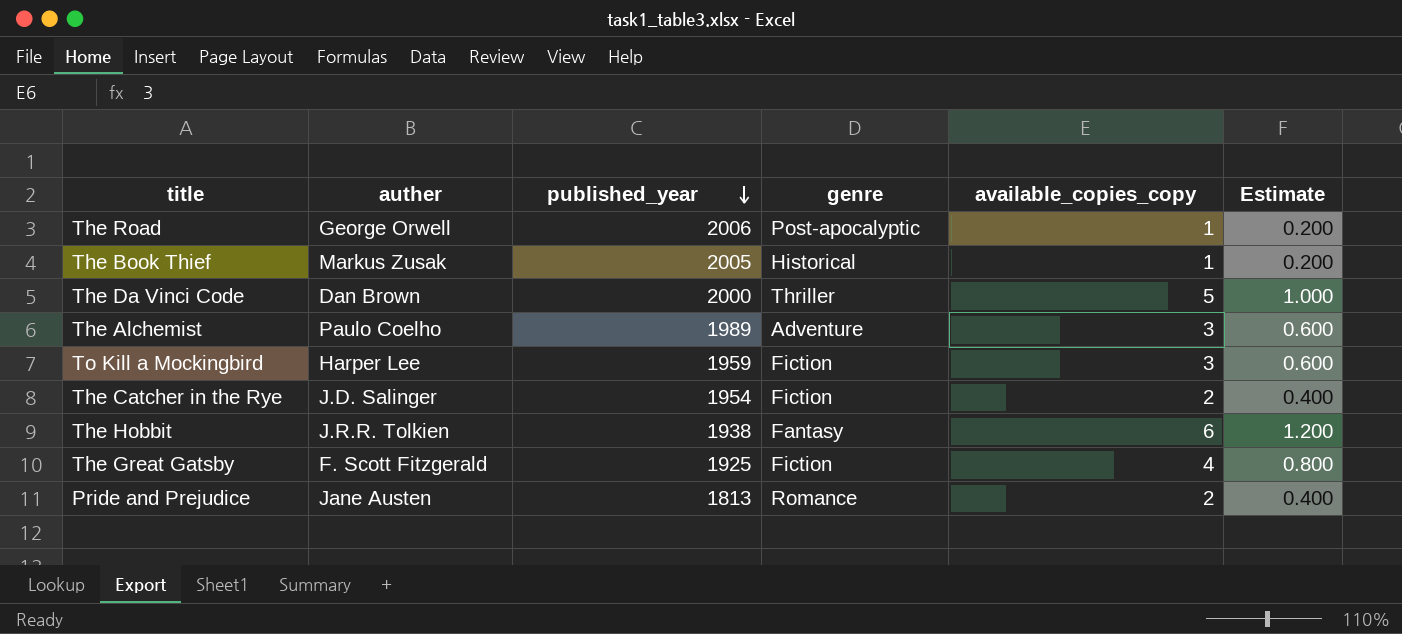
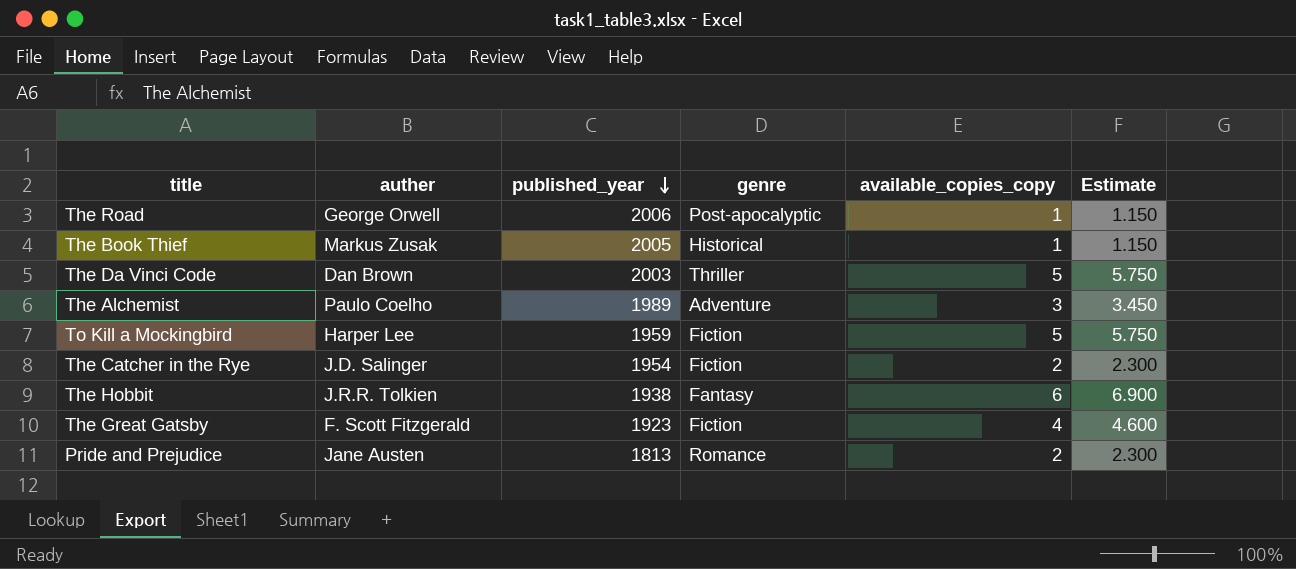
column Estimate | formula: [available_copies_copy] * 0.2 -> [available_copies_copy] * 1.15
The Da Vinci Code | published_year: 2000 -> 2003
To Kill a Mockingbird | available_copies_copy: 3 -> 5
The Great Gatsby | published_year: 1925 -> 1923

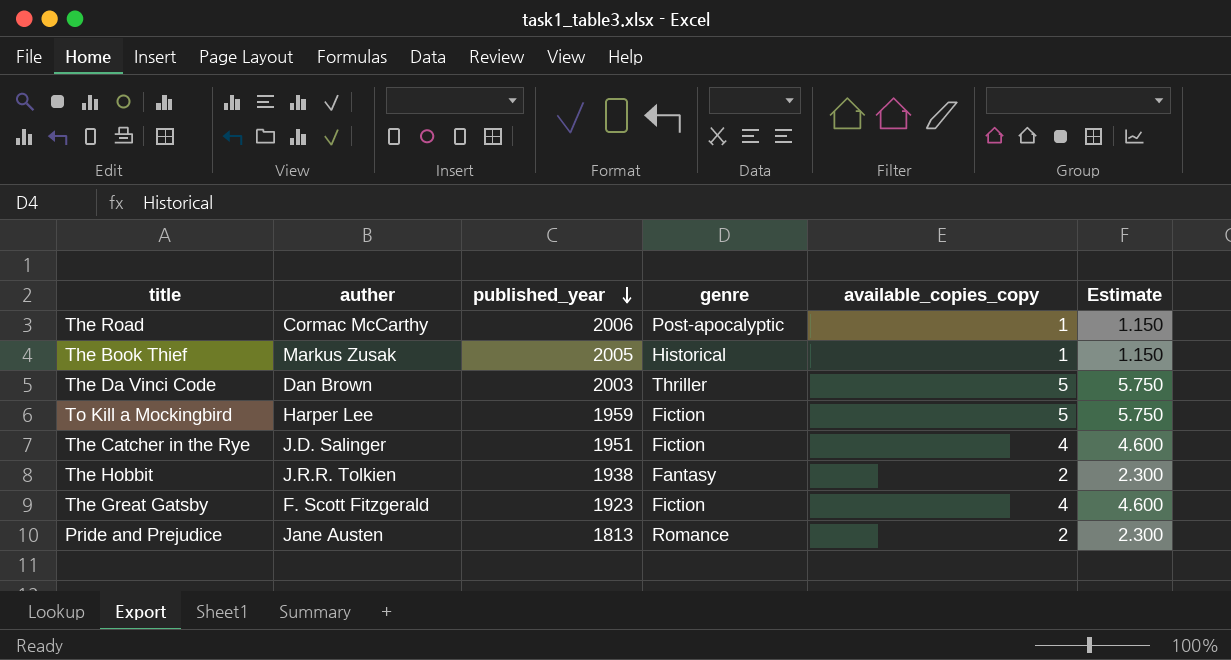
row The Alchemist: Paulo Coelho | 1989 | Adventure | 3 | 3.450 -> none
The Road | auther: George Orwell -> Cormac McCarthy
The Catcher in the Rye | published_year: 1954 -> 1951
The Catcher in the Rye | available_copies_copy: 2 -> 4
The Catcher in the Rye | Estimate: 2.300 -> 4.600
The Hobbit | available_copies_copy: 6 -> 2
The Hobbit | Estimate: 6.900 -> 2.300

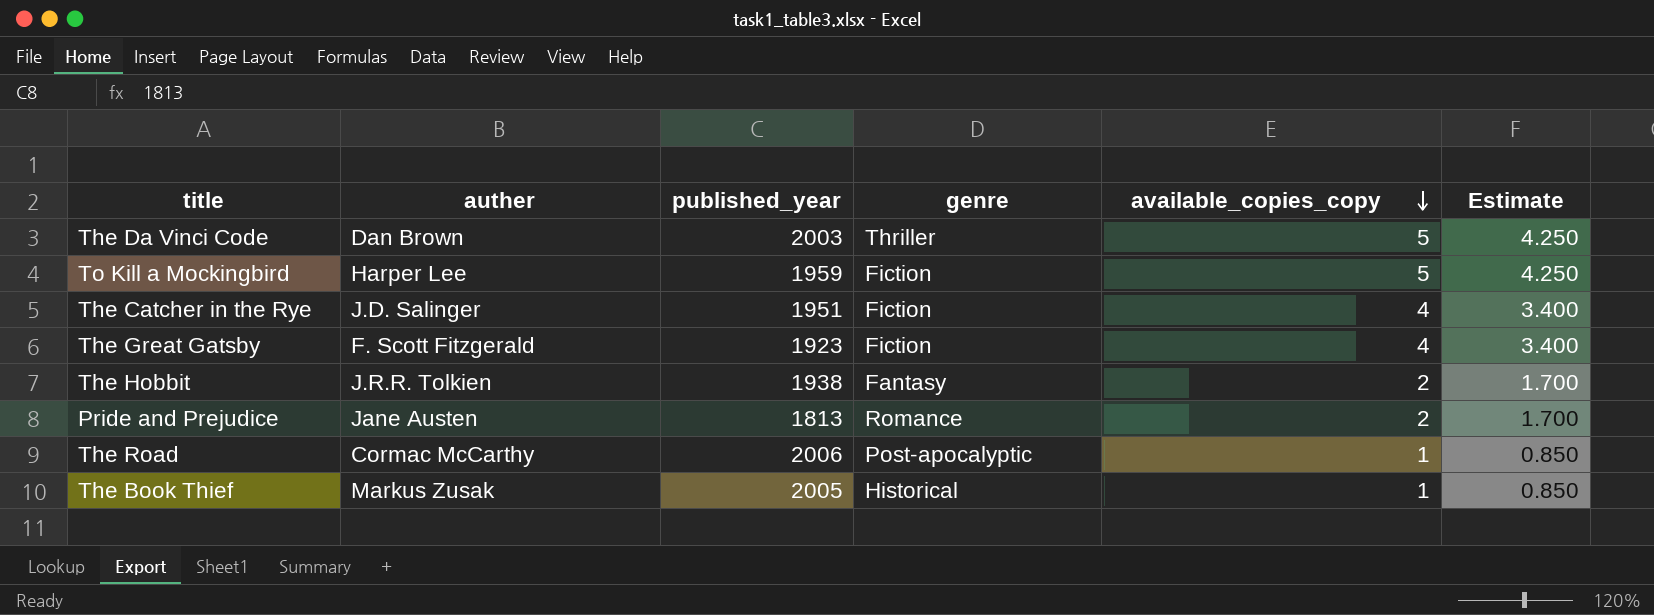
row order: published_year descending -> available_copies_copy descending
column Estimate | formula: [available_copies_copy] * 1.15 -> [available_copies_copy] * 0.85

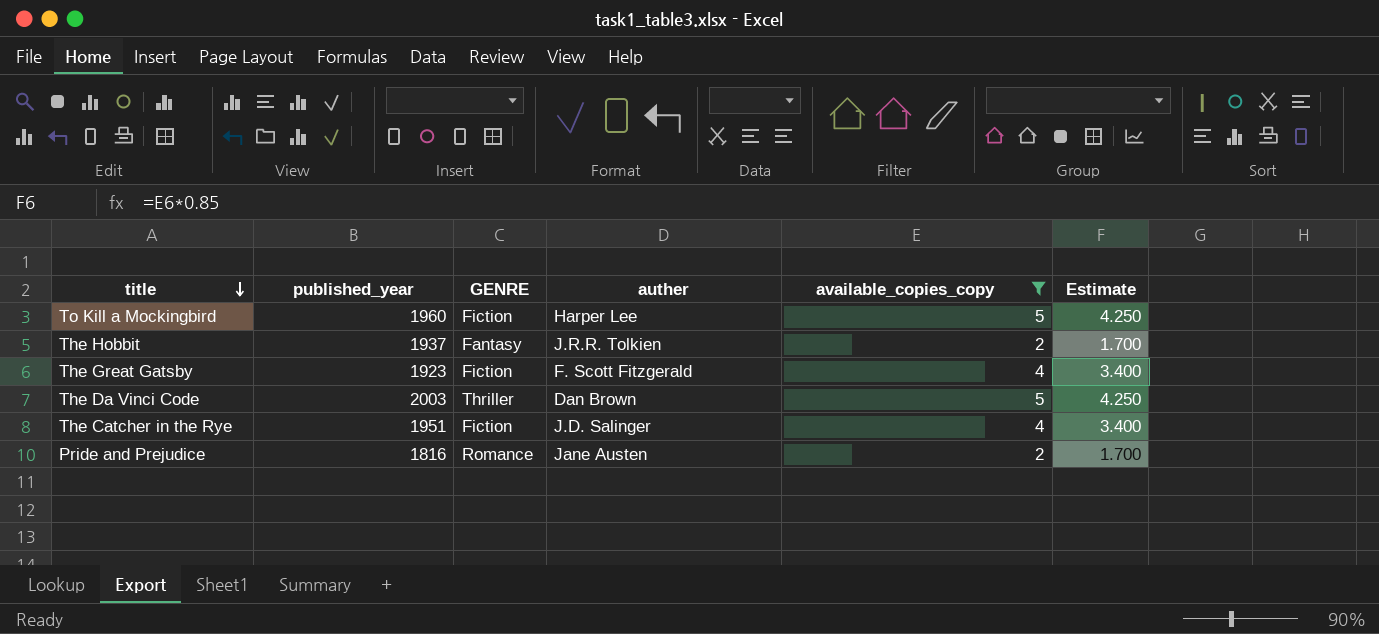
filter: none -> available_copies_copy != 1
row order: available_copies_copy descending -> title descending
column name: genre -> GENRE
column auther | position: 2 -> 4
To Kill a Mockingbird | published_year: 1959 -> 1960
The Hobbit | published_year: 1938 -> 1937
Pride and Prejudice | published_year: 1813 -> 1816

